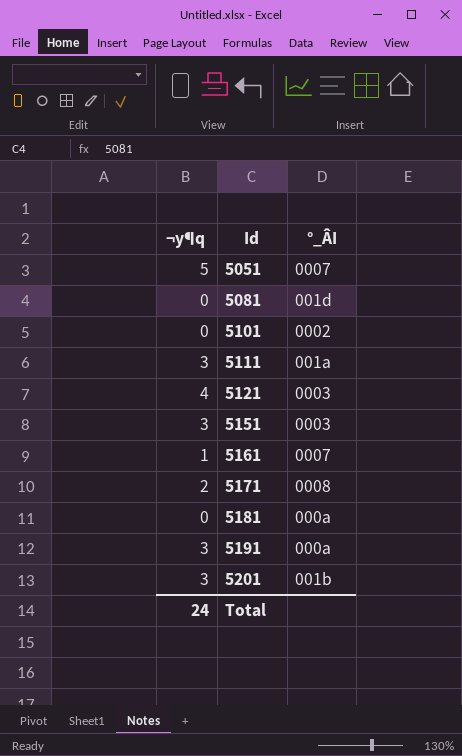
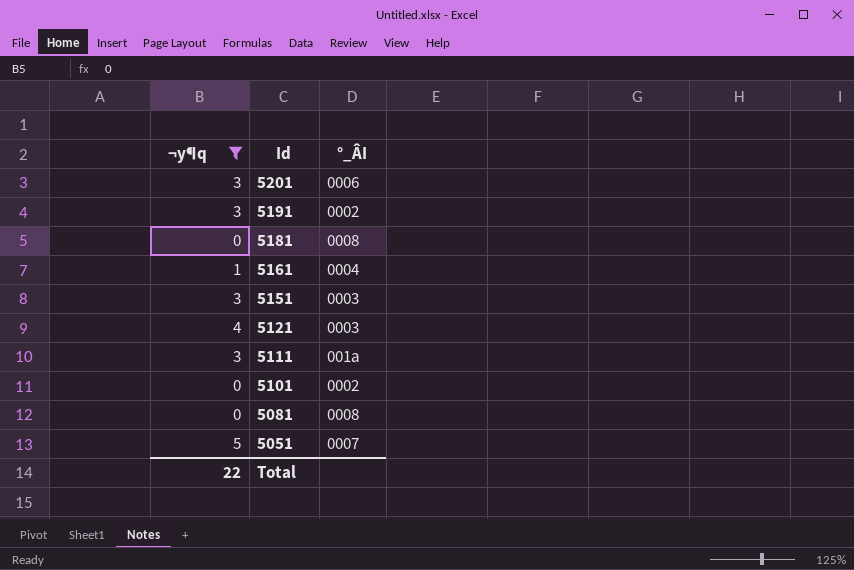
filter: none -> ¬y¶q != 2
row order: Id ascending -> Id descending
5201 | °_ÂI: 001b -> 0006
5191 | °_ÂI: 000a -> 0002
5181 | °_ÂI: 000a -> 0008
5161 | °_ÂI: 0007 -> 0004
5081 | °_ÂI: 001d -> 0008
Total | ¬y¶q: 24 -> 22

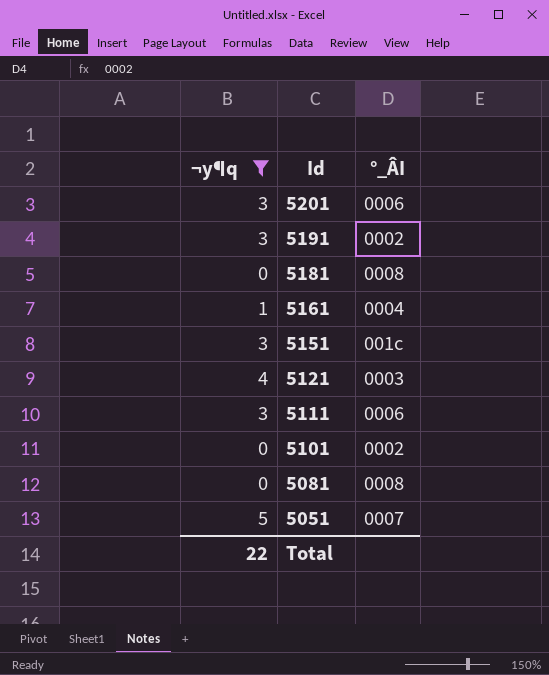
5151 | °_ÂI: 0003 -> 001c
5111 | °_ÂI: 001a -> 0006

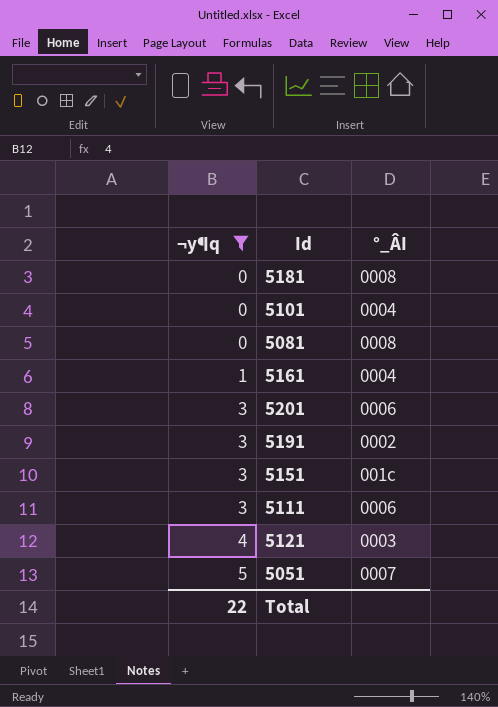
row order: Id descending -> ¬y¶q ascending
5101 | °_ÂI: 0002 -> 0004

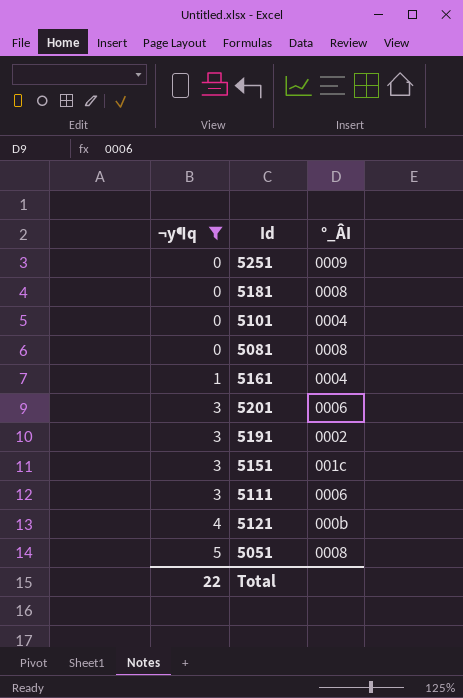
row 5251: none -> 0 | 0009
5121 | °_ÂI: 0003 -> 000b
5051 | °_ÂI: 0007 -> 0008

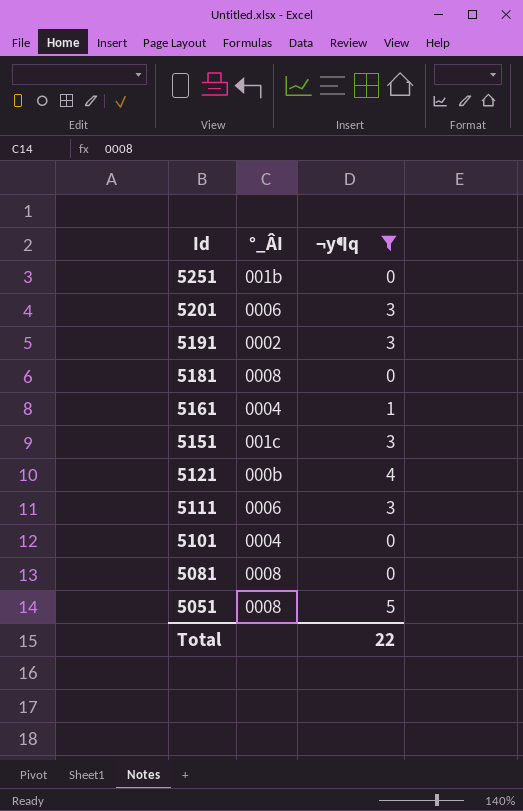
row order: ¬y¶q ascending -> Id descending
column ¬y¶q | position: 1 -> 3
5251 | °_ÂI: 0009 -> 001b

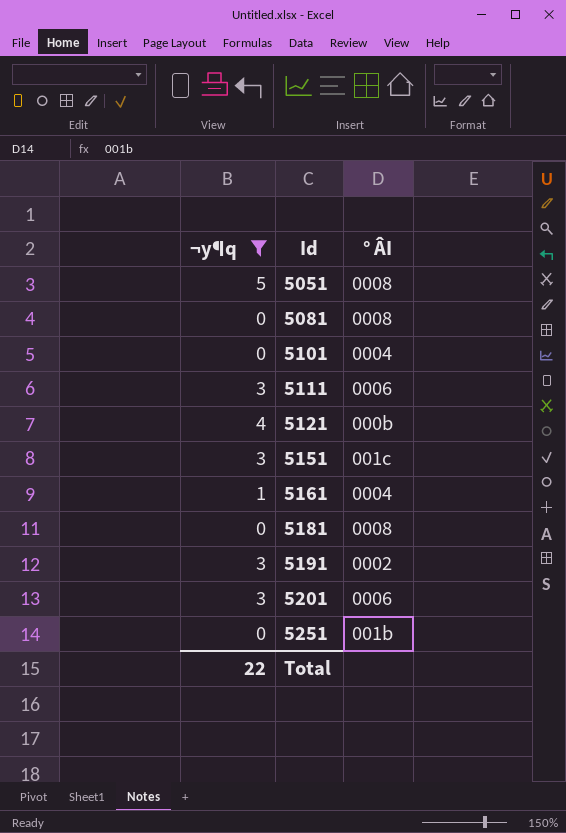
row order: Id descending -> Id ascending
column ¬y¶q | position: 3 -> 1
column name: °_ÂI -> ° ÂI

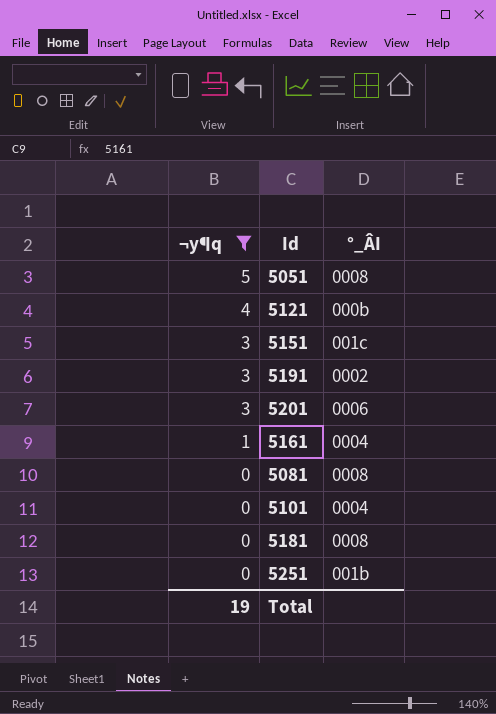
row order: Id ascending -> ¬y¶q descending
column name: ° ÂI -> °_ÂI
row 5111: 3 | 0006 -> none
Total | ¬y¶q: 22 -> 19

